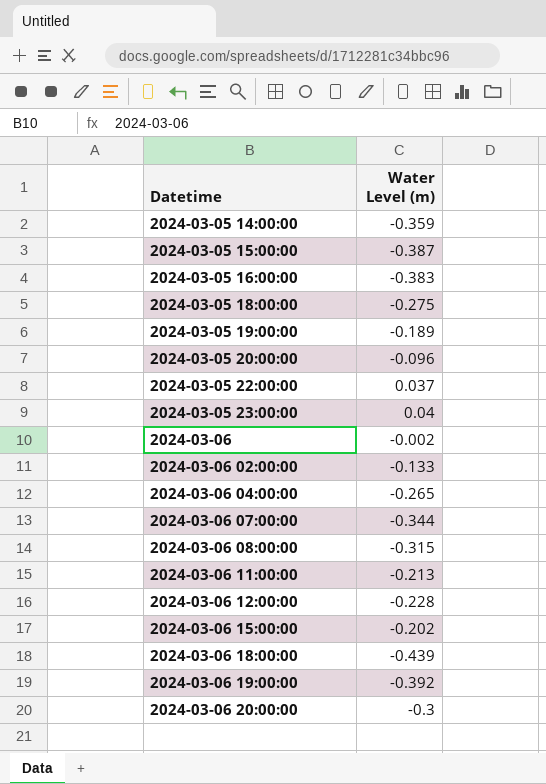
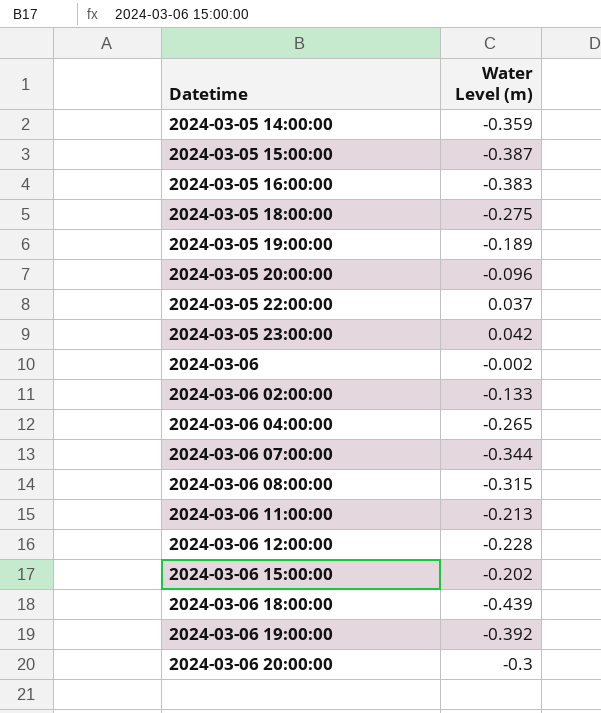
2024-03-05 23:00:00 | Water Level (m): 0.04 -> 0.042

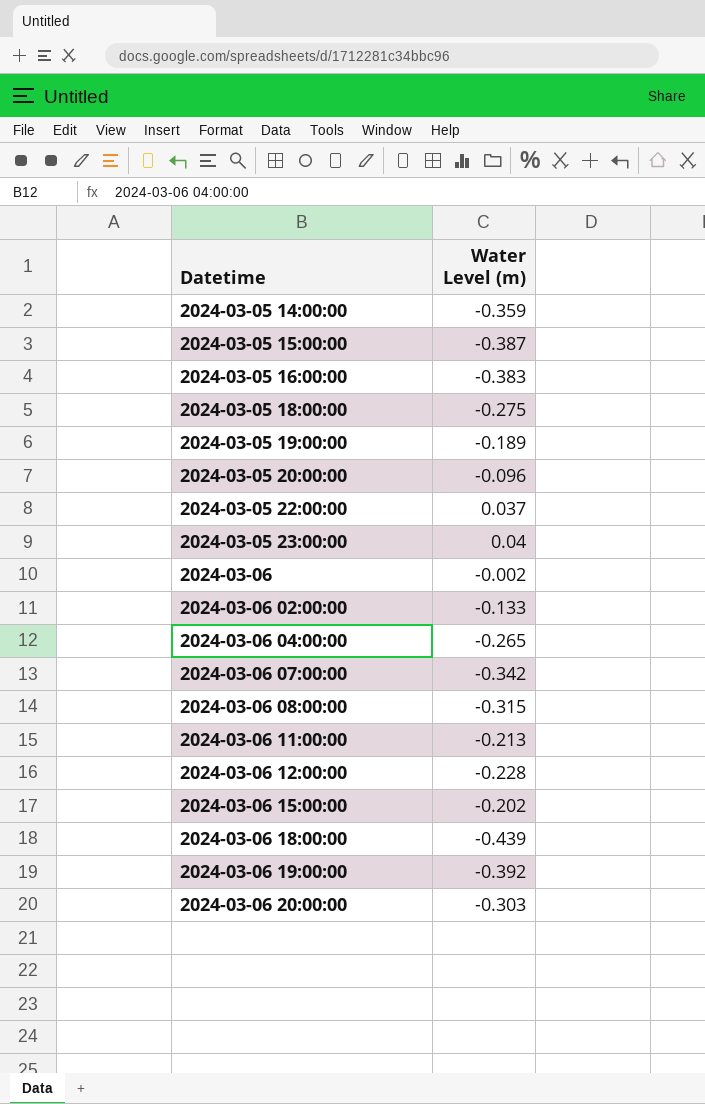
2024-03-05 23:00:00 | Water Level (m): 0.042 -> 0.04
2024-03-06 07:00:00 | Water Level (m): -0.344 -> -0.342
2024-03-06 20:00:00 | Water Level (m): -0.3 -> -0.303

